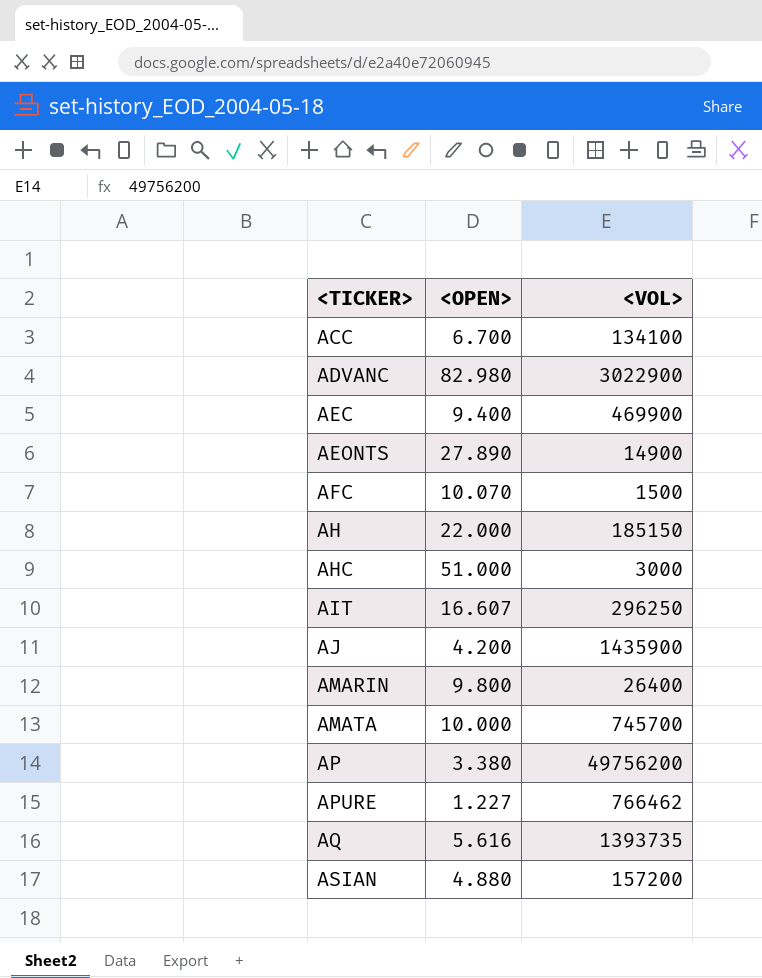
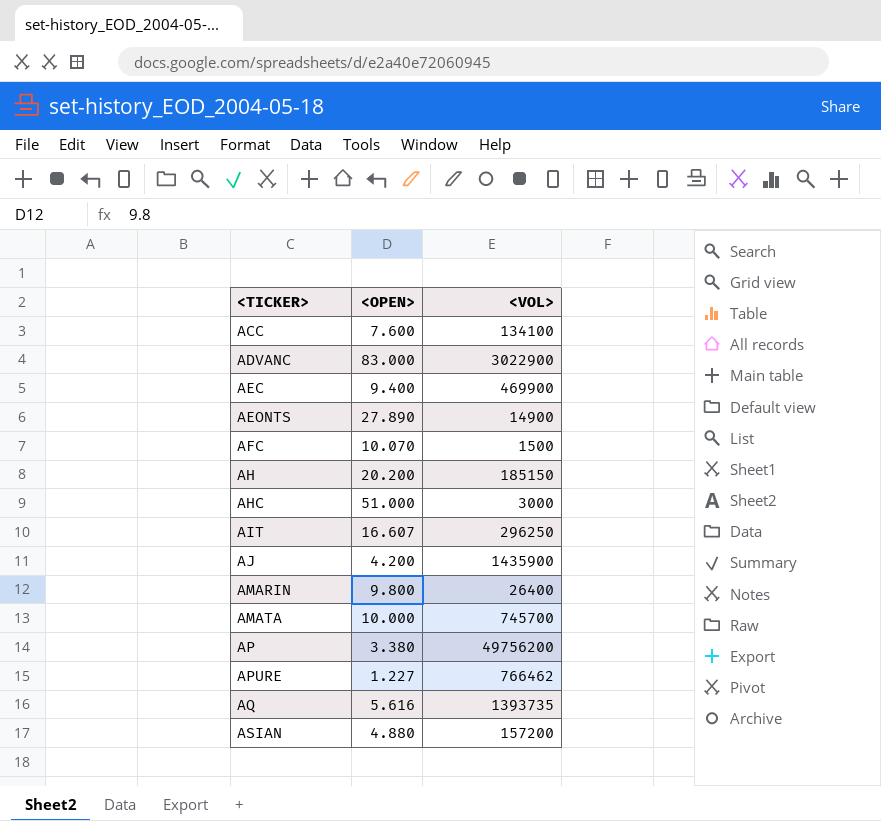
ACC | <OPEN>: 6.700 -> 7.600
ADVANC | <OPEN>: 82.980 -> 83.000
AH | <OPEN>: 22.000 -> 20.200

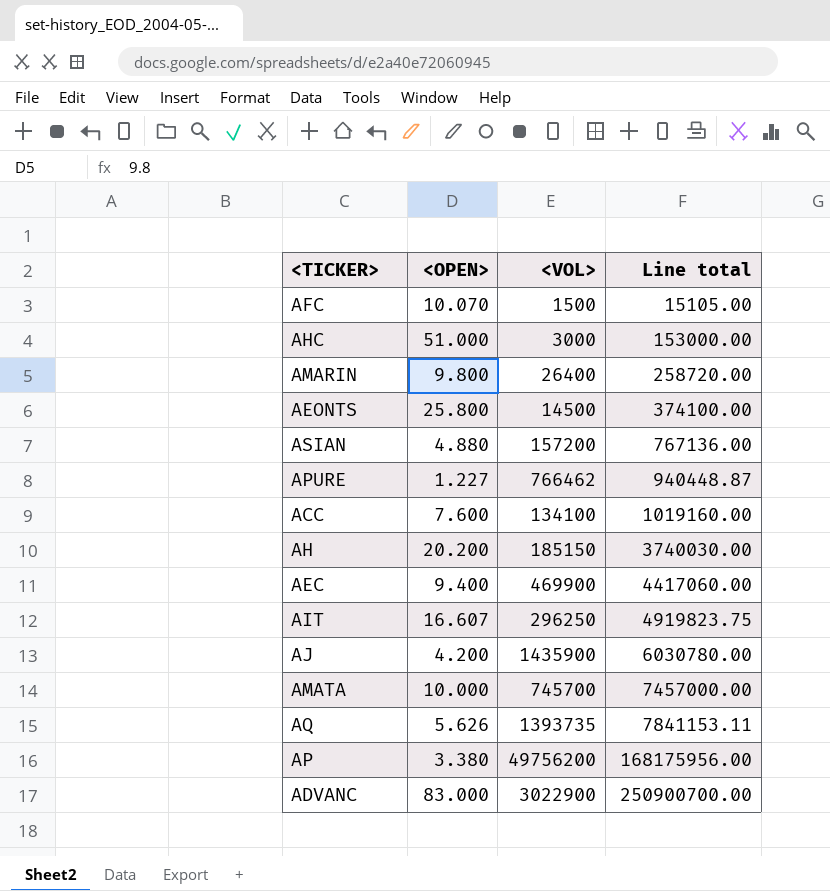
row order: <TICKER> ascending -> Line total ascending
column Line total | formula: none -> [<OPEN>] * [<VOL>]
AEONTS | <OPEN>: 27.890 -> 25.800
AEONTS | <VOL>: 14900 -> 14500
AQ | <OPEN>: 5.616 -> 5.626

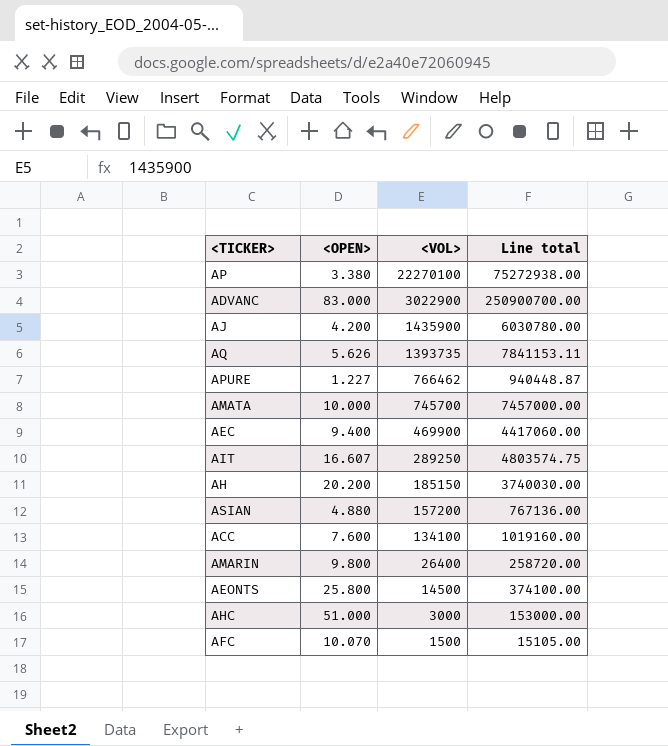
row order: Line total ascending -> <VOL> descending
AP | <VOL>: 49756200 -> 22270100
AP | Line total: 168175956.00 -> 75272938.00
AIT | <VOL>: 296250 -> 289250
AIT | Line total: 4919823.75 -> 4803574.75

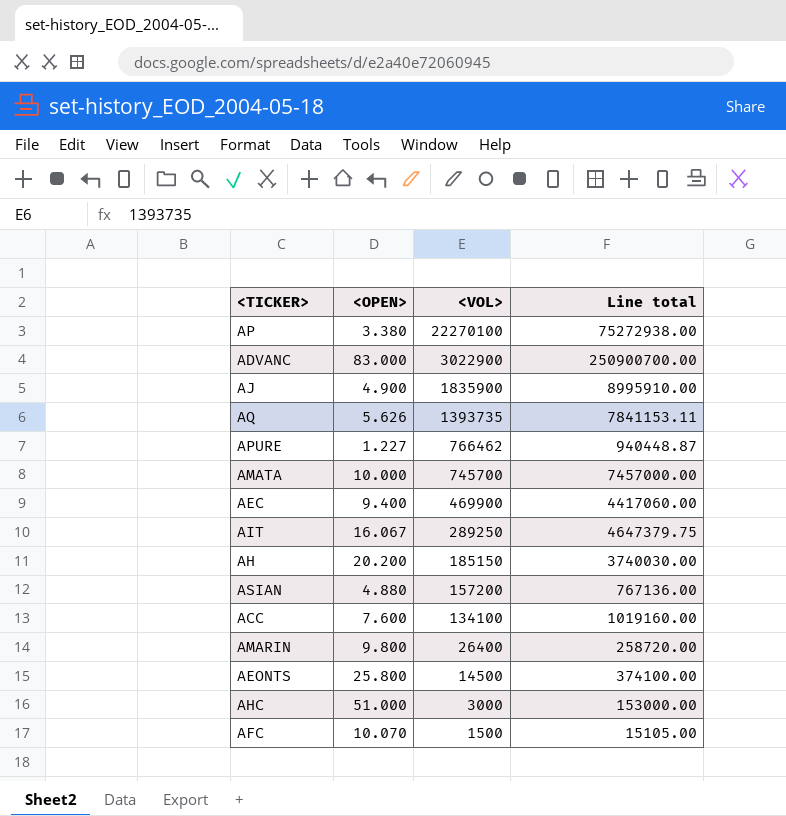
AJ | <OPEN>: 4.200 -> 4.900
AJ | <VOL>: 1435900 -> 1835900
AJ | Line total: 6030780.00 -> 8995910.00
AIT | <OPEN>: 16.607 -> 16.067
AIT | Line total: 4803574.75 -> 4647379.75

